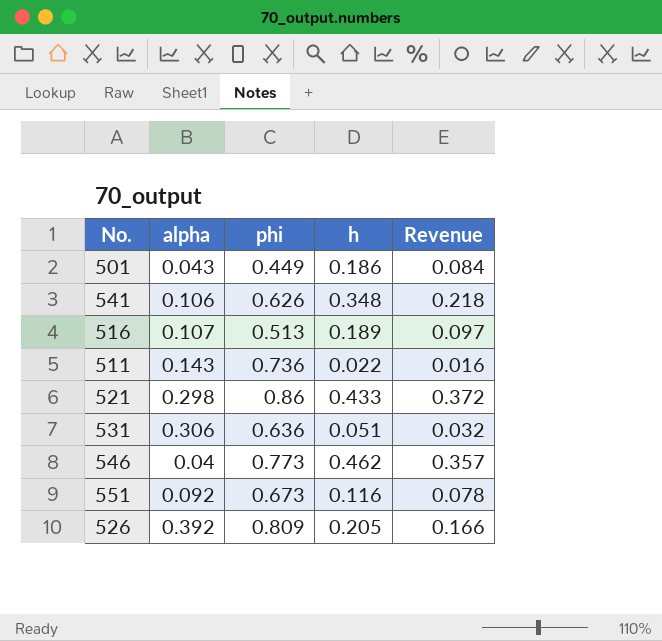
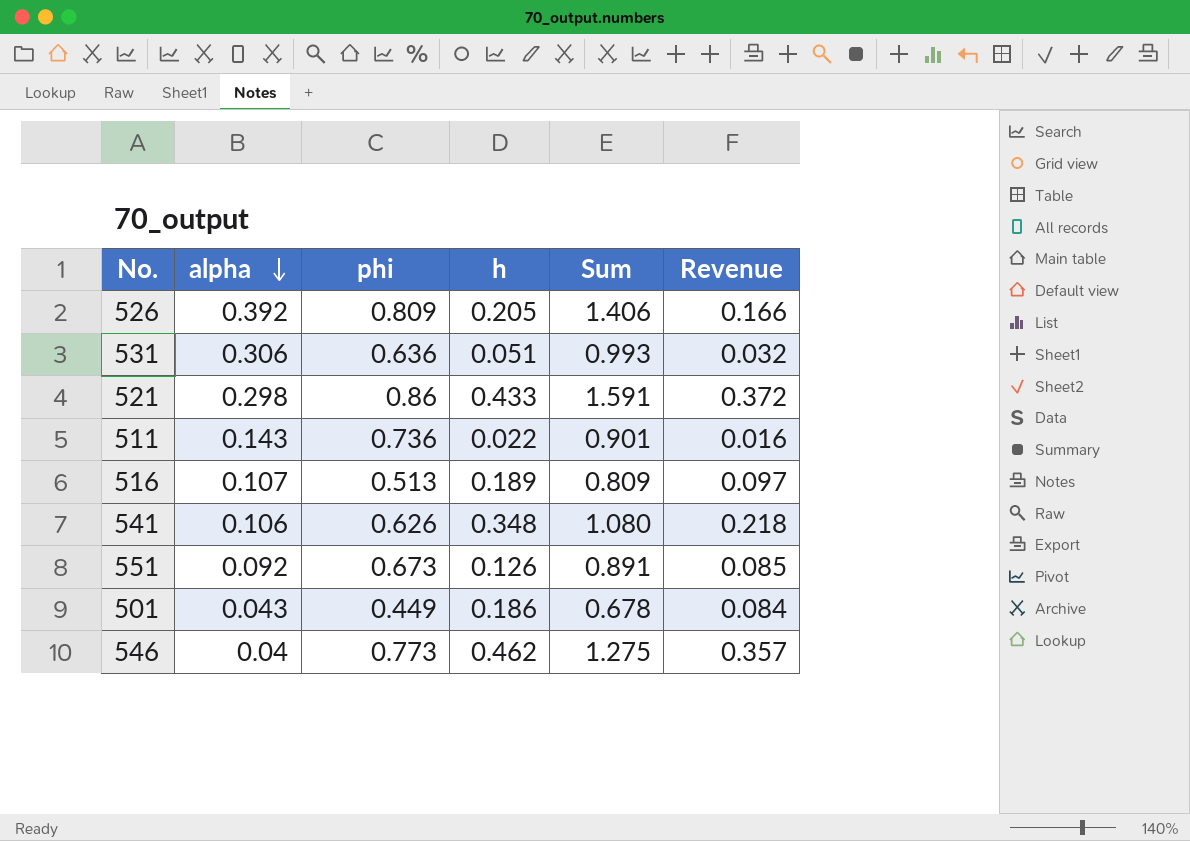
row order: none -> alpha descending
column Sum | formula: none -> [alpha] + [phi] + [h]
551 | h: 0.116 -> 0.126
551 | Revenue: 0.078 -> 0.085

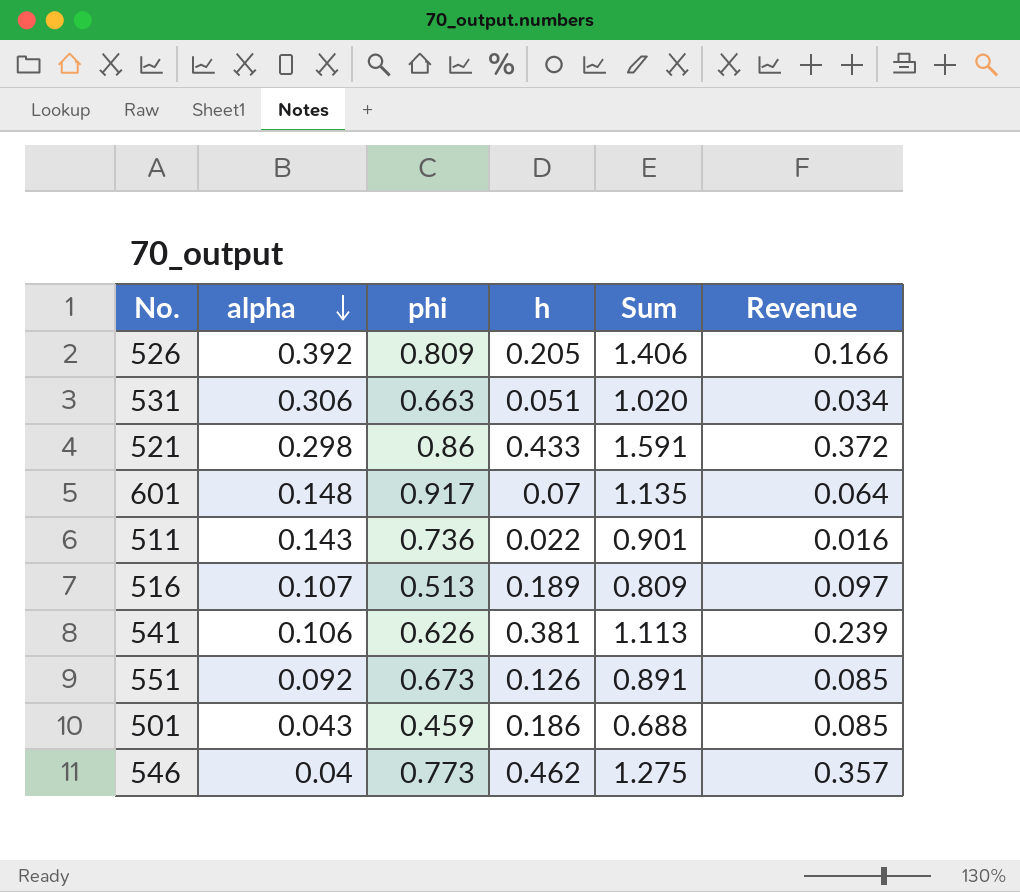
531 | phi: 0.636 -> 0.663
531 | Sum: 0.993 -> 1.020
531 | Revenue: 0.032 -> 0.034
row 601: none -> 0.148 | 0.917 | 0.07 | 1.135 | 0.064
541 | h: 0.348 -> 0.381
541 | Sum: 1.080 -> 1.113
541 | Revenue: 0.218 -> 0.239
501 | phi: 0.449 -> 0.459
501 | Sum: 0.678 -> 0.688
501 | Revenue: 0.084 -> 0.085

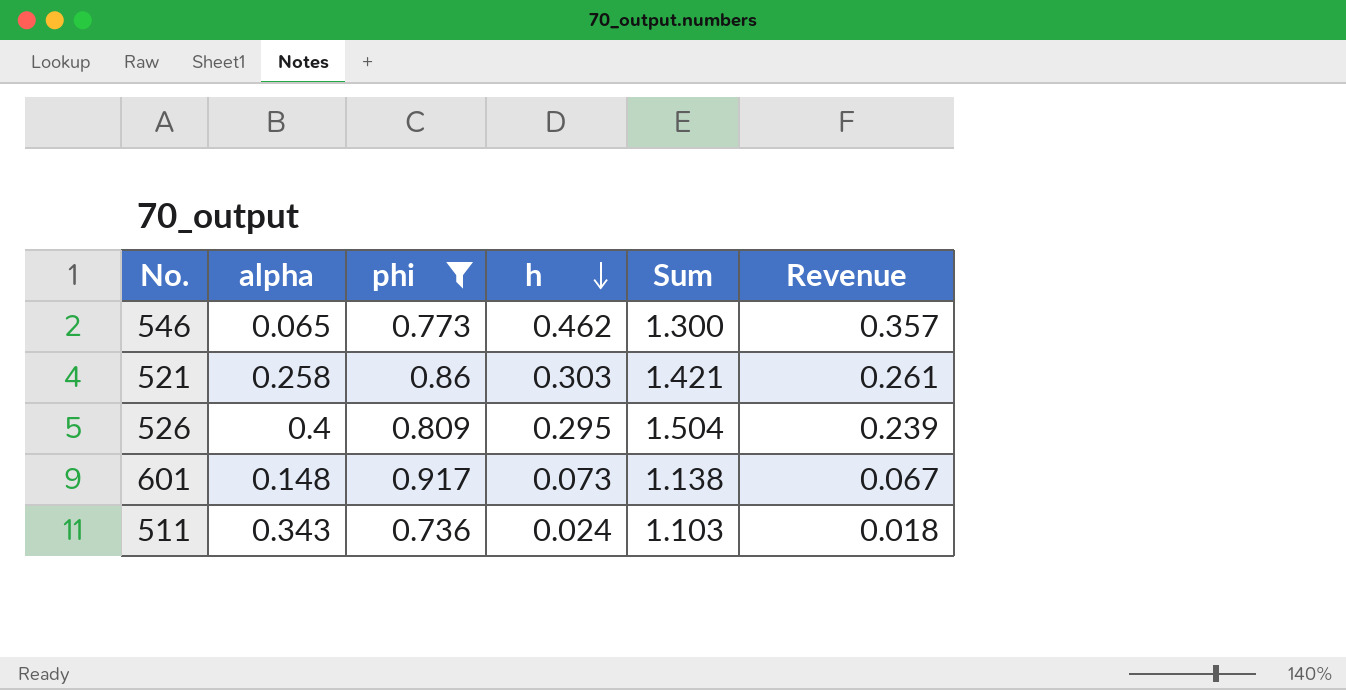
filter: none -> phi >= 0.736
row order: alpha descending -> h descending
546 | alpha: 0.04 -> 0.065
546 | Sum: 1.275 -> 1.300
521 | alpha: 0.298 -> 0.258
521 | h: 0.433 -> 0.303
521 | Sum: 1.591 -> 1.421
521 | Revenue: 0.372 -> 0.261
526 | alpha: 0.392 -> 0.4
526 | h: 0.205 -> 0.295
526 | Sum: 1.406 -> 1.504
526 | Revenue: 0.166 -> 0.239
601 | h: 0.07 -> 0.073
601 | Sum: 1.135 -> 1.138
601 | Revenue: 0.064 -> 0.067
511 | alpha: 0.143 -> 0.343
511 | h: 0.022 -> 0.024
511 | Sum: 0.901 -> 1.103
511 | Revenue: 0.016 -> 0.018

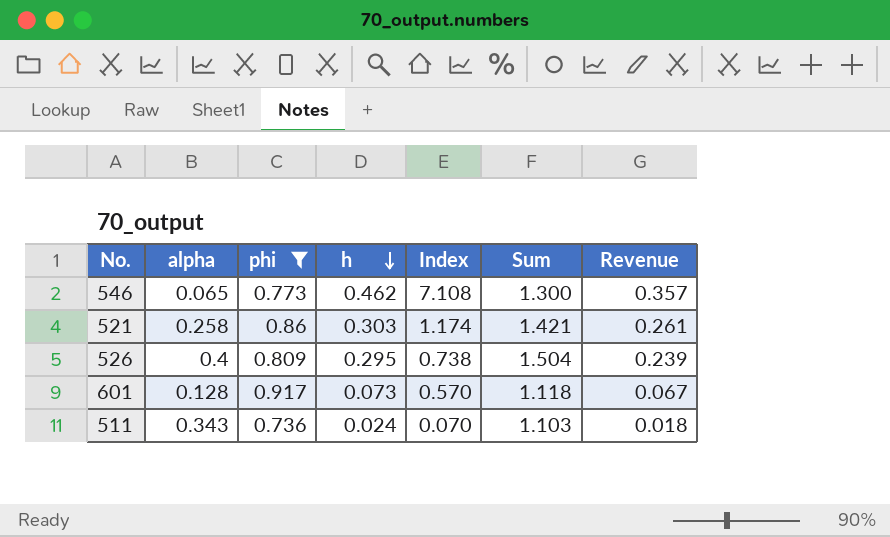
column Index | formula: none -> [h] / [alpha]
601 | alpha: 0.148 -> 0.128
601 | Sum: 1.138 -> 1.118

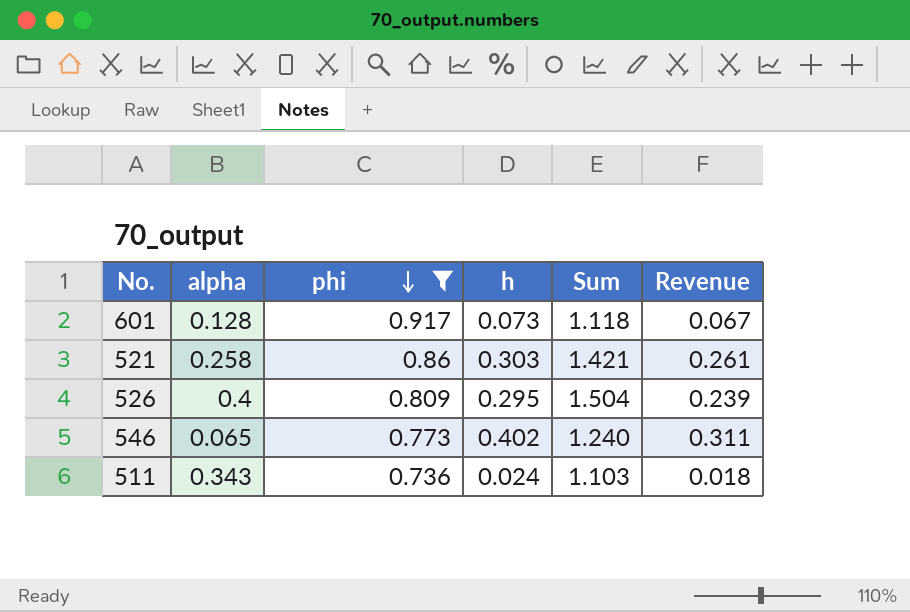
row order: h descending -> phi descending
column Index | formula: [h] / [alpha] -> none
546 | h: 0.462 -> 0.402
546 | Sum: 1.300 -> 1.240
546 | Revenue: 0.357 -> 0.311

